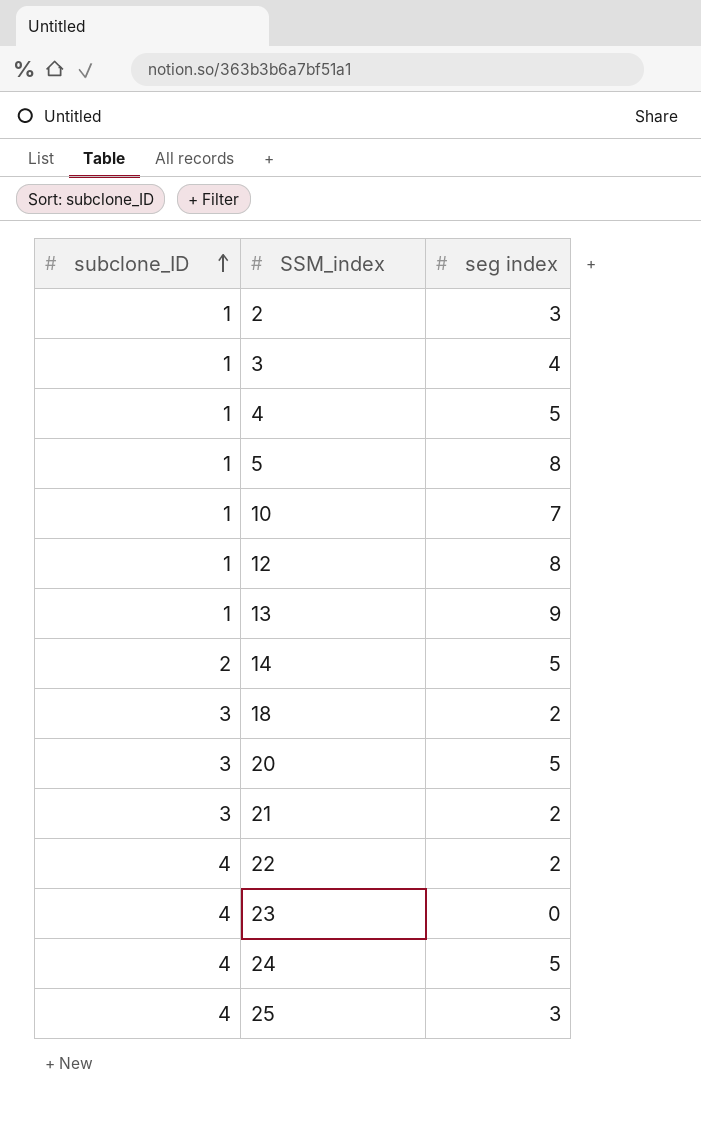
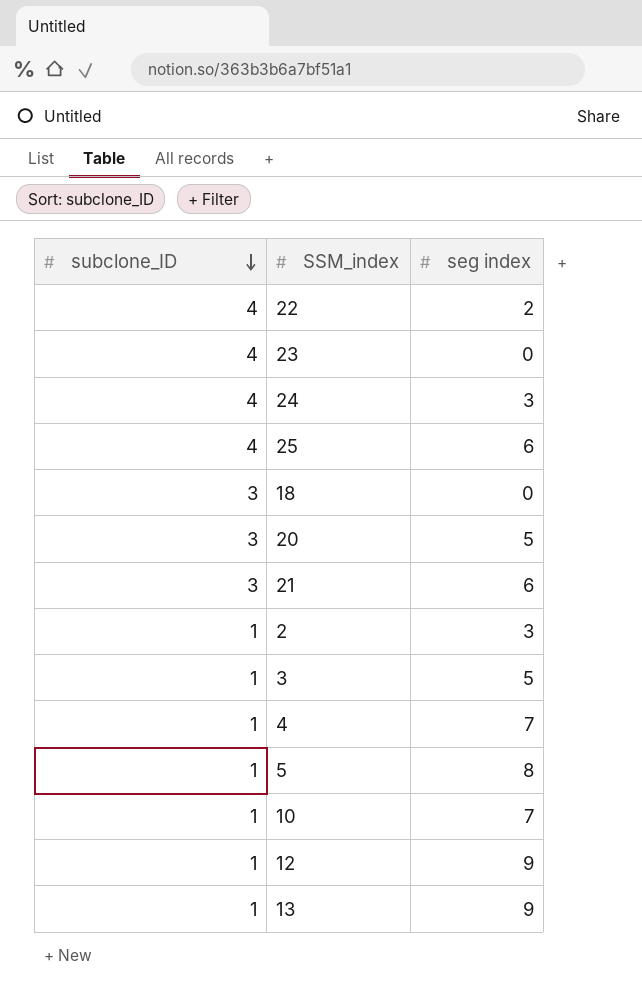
row order: subclone_ID ascending -> subclone_ID descending
row 14: 2 | 5 -> none
24 | seg index: 5 -> 3
25 | seg index: 3 -> 6
18 | seg index: 2 -> 0
21 | seg index: 2 -> 6
3 | seg index: 4 -> 5
4 | seg index: 5 -> 7
12 | seg index: 8 -> 9

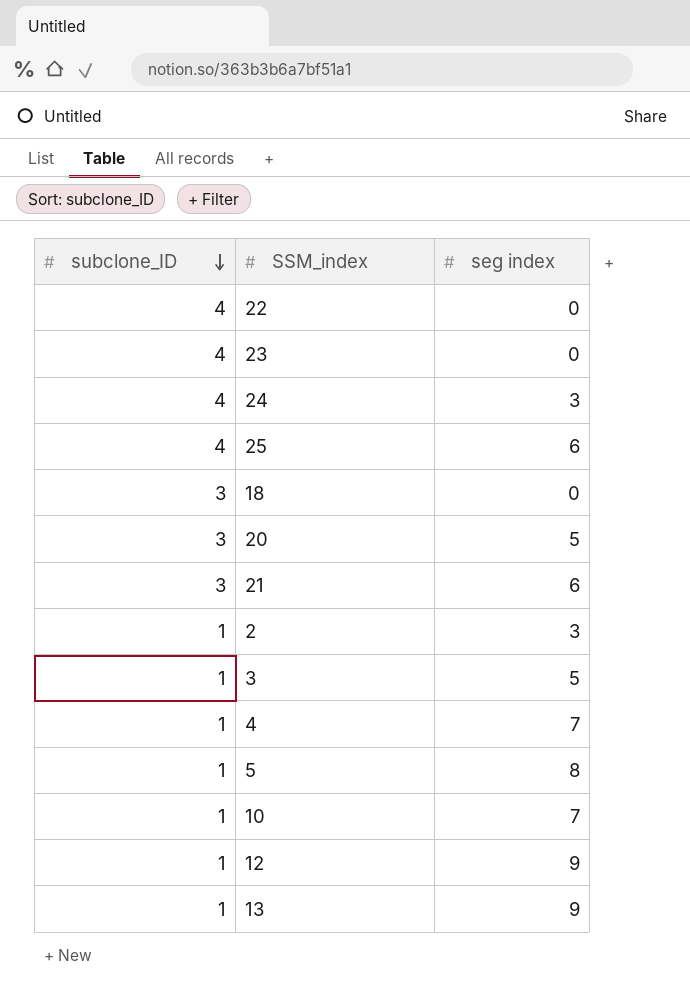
22 | seg index: 2 -> 0

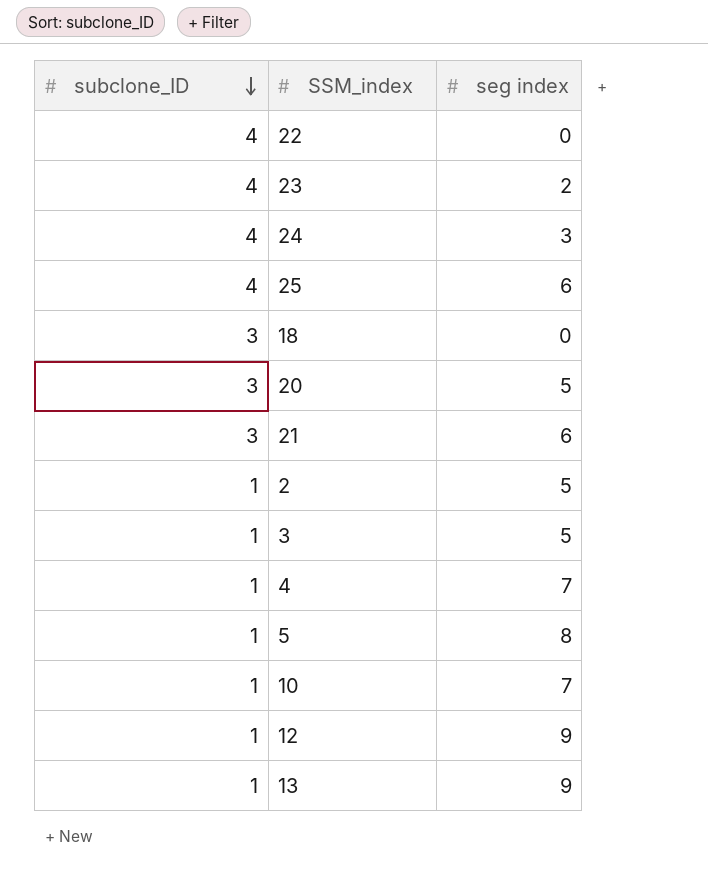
23 | seg index: 0 -> 2
2 | seg index: 3 -> 5

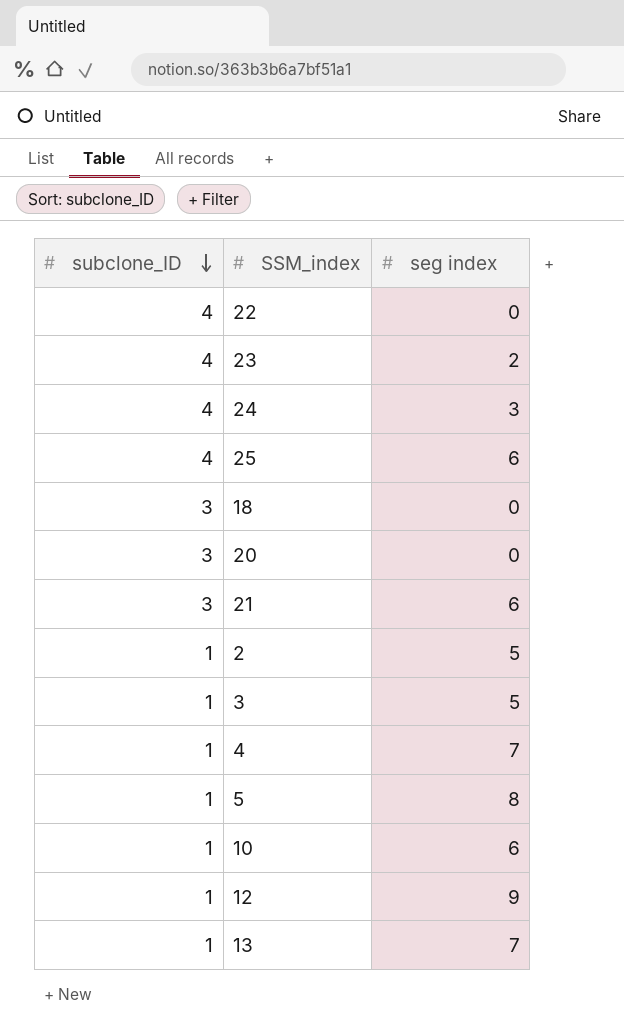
20 | seg index: 5 -> 0
10 | seg index: 7 -> 6
13 | seg index: 9 -> 7

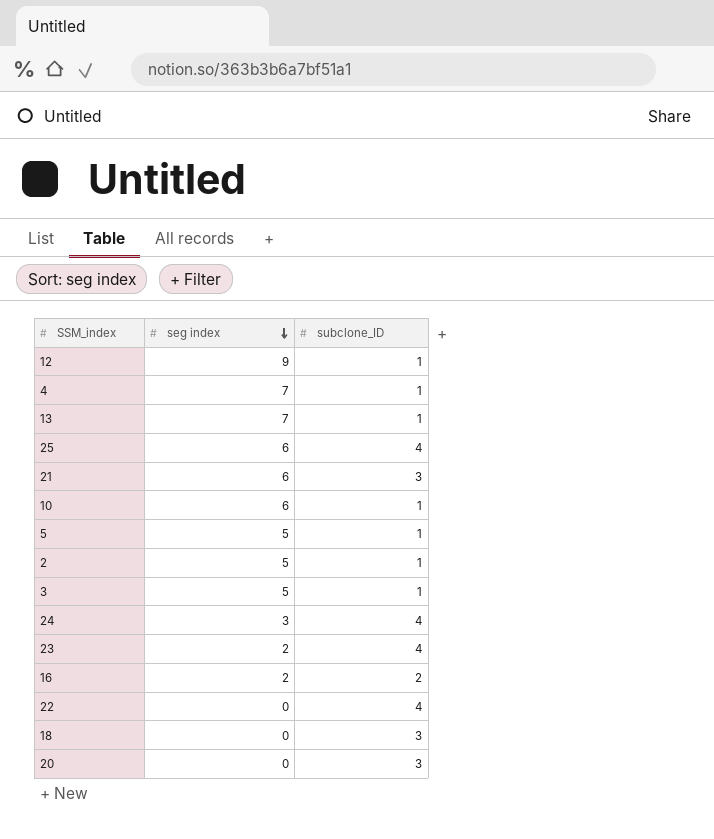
row order: subclone_ID descending -> seg index descending
column subclone_ID | position: 1 -> 3
5 | seg index: 8 -> 5
row 16: none -> 2 | 2

